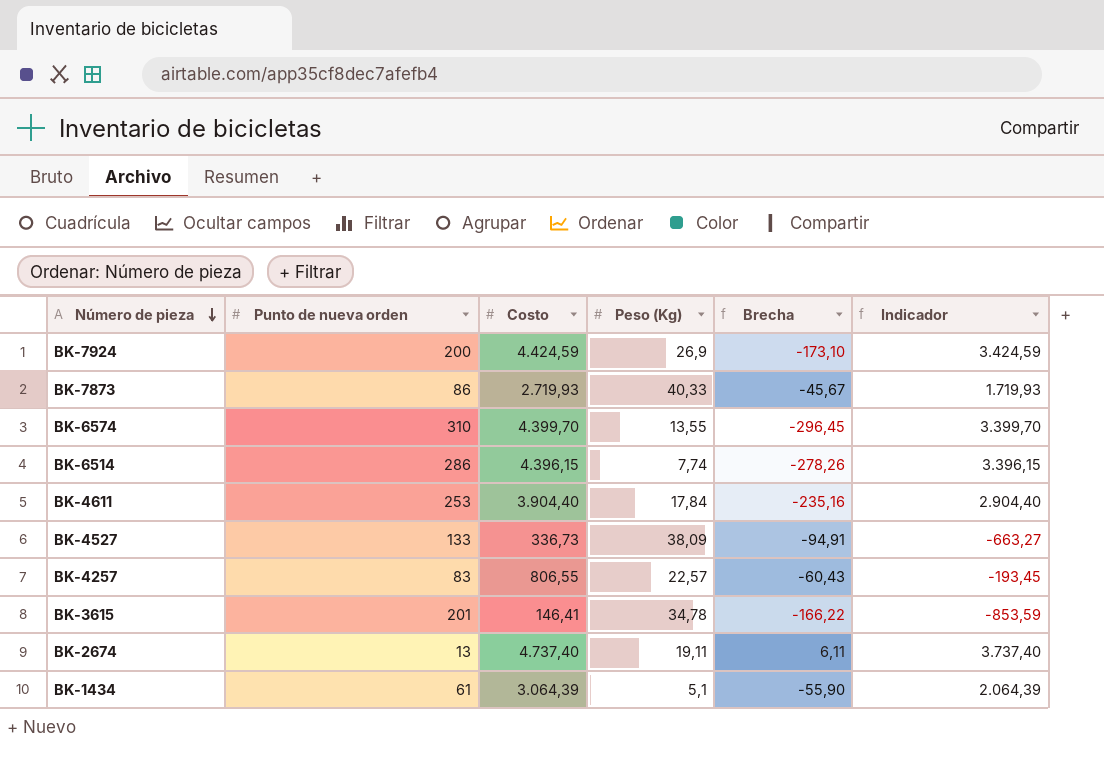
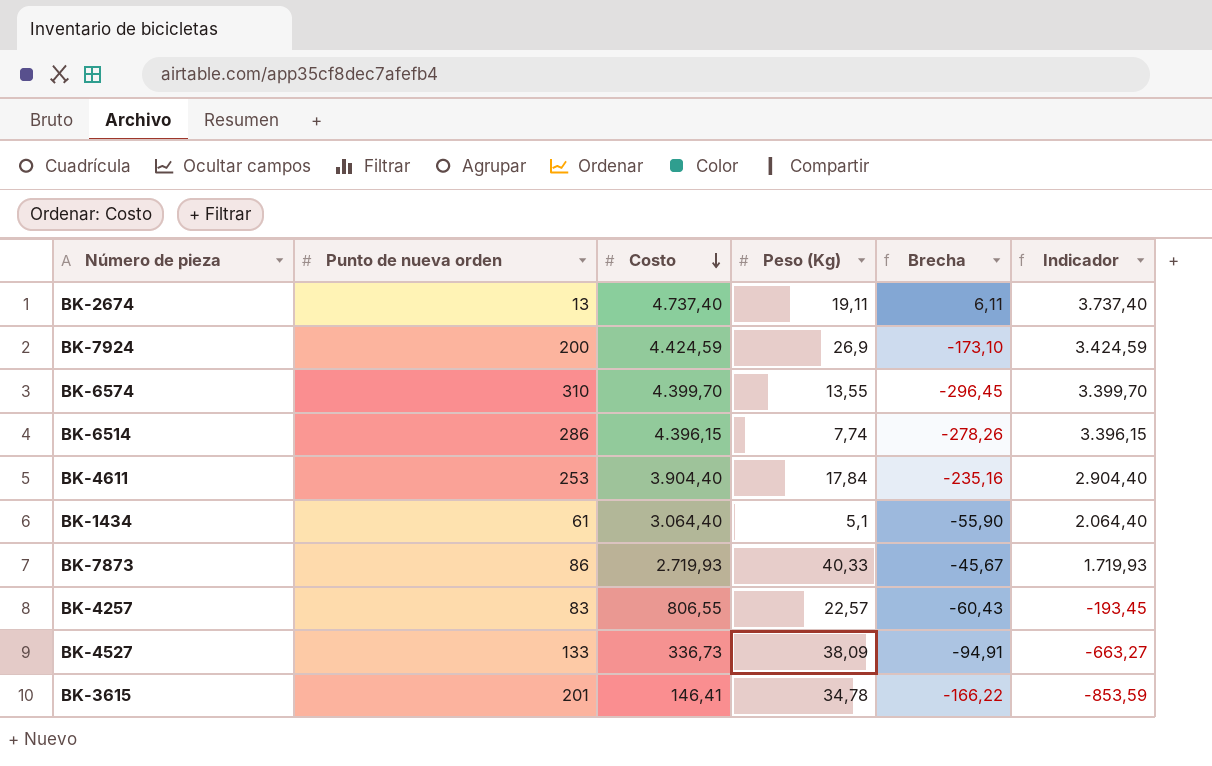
row order: Número de pieza descending -> Costo descending
BK-1434 | Costo: 3.064,39 -> 3.064,40
BK-1434 | Indicador: 2.064,39 -> 2.064,40

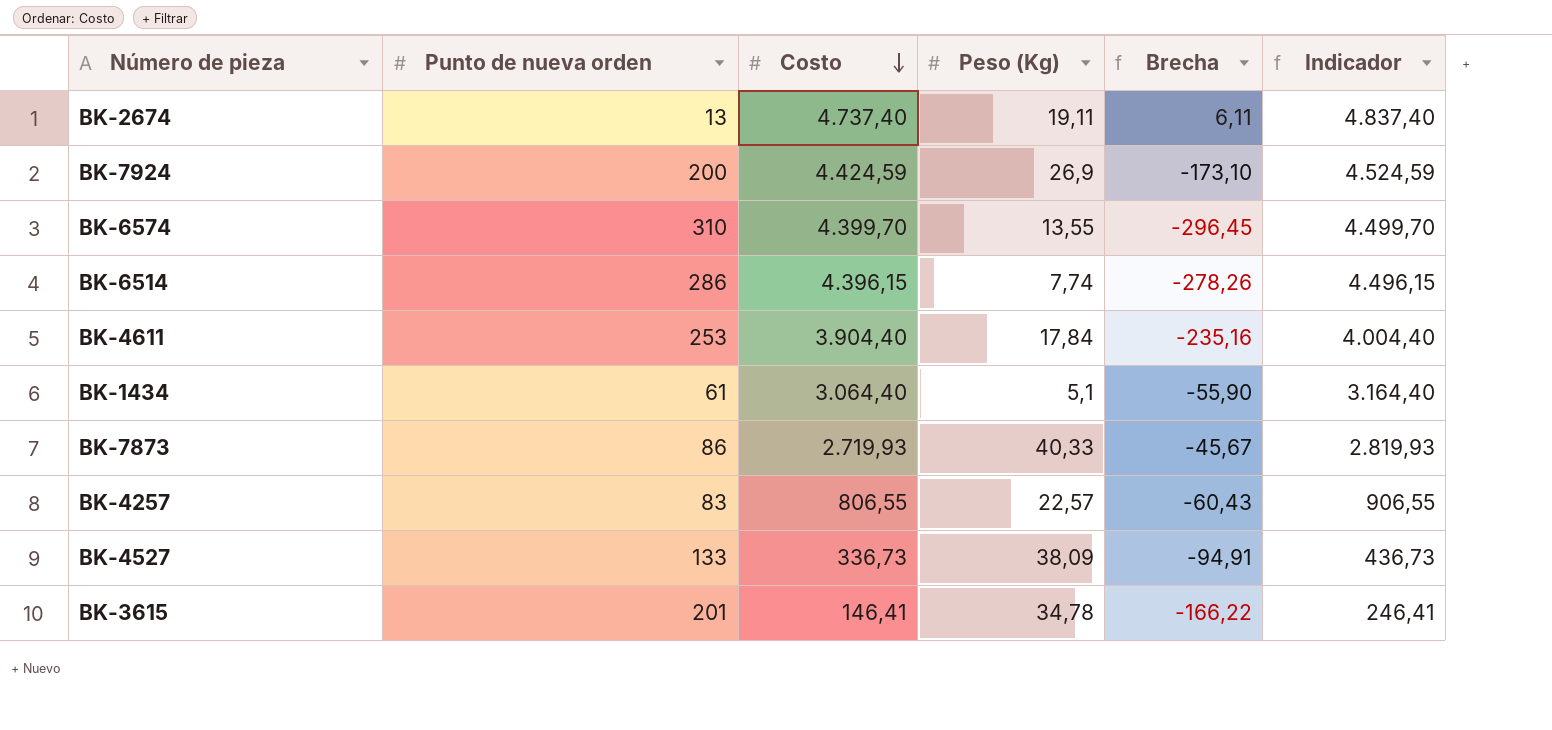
column Indicador | formula: [Costo] - 1000 -> [Costo] + 100

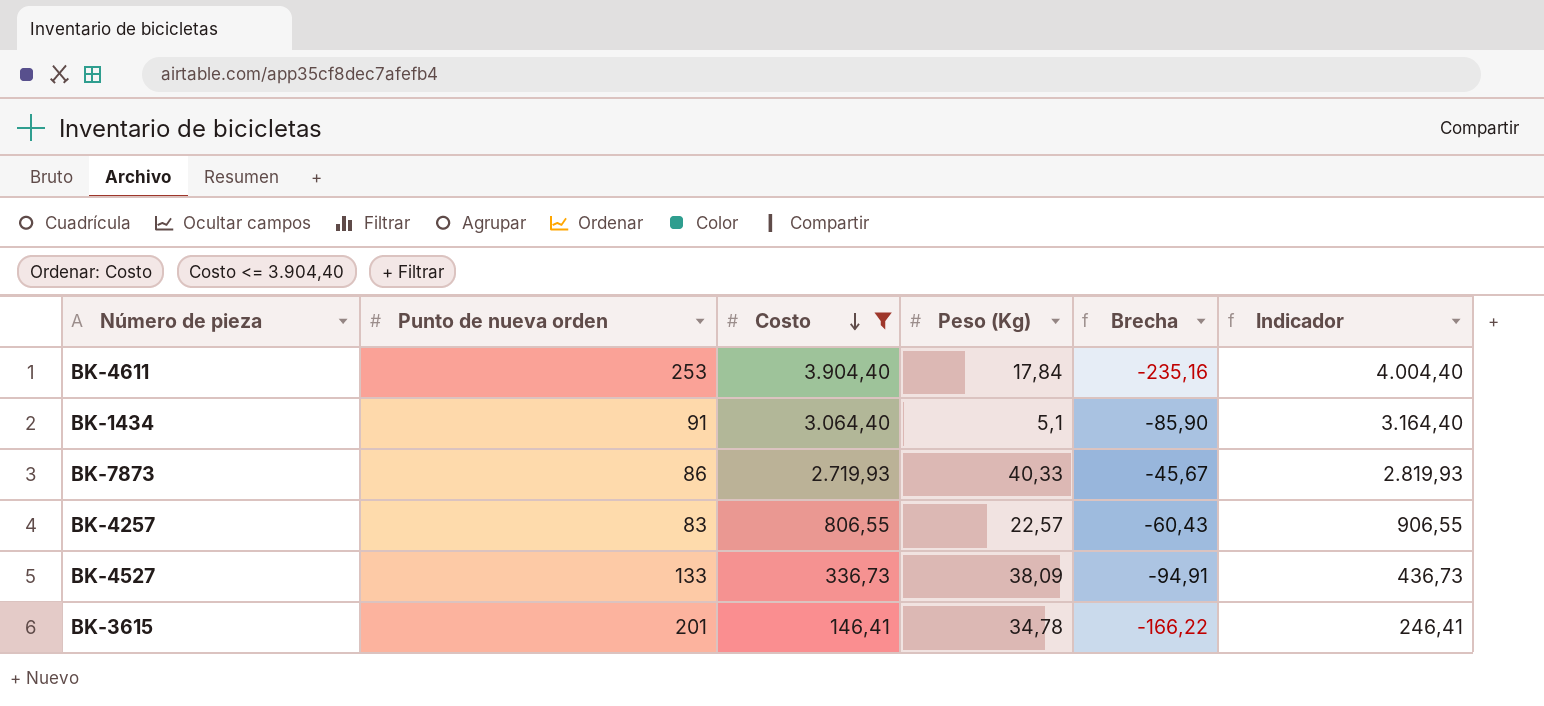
filter: none -> Costo <= 3.904,40
BK-1434 | Punto de nueva orden: 61 -> 91
BK-1434 | Brecha: -55,90 -> -85,90

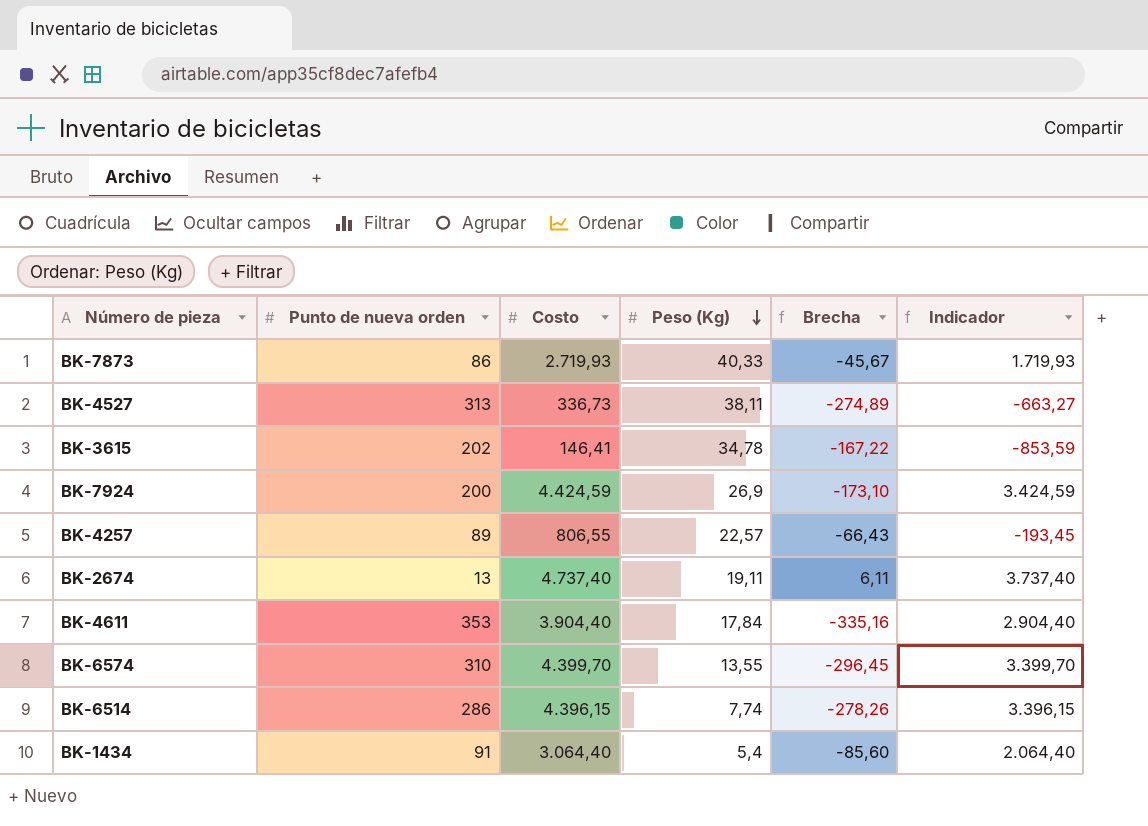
filter: Costo <= 3.904,40 -> none
row order: Costo descending -> Peso (Kg) descending
column Indicador | formula: [Costo] + 100 -> [Costo] - 1000
BK-4527 | Punto de nueva orden: 133 -> 313
BK-4527 | Peso (Kg): 38,09 -> 38,11
BK-4527 | Brecha: -94,91 -> -274,89
BK-3615 | Punto de nueva orden: 201 -> 202
BK-3615 | Brecha: -166,22 -> -167,22
BK-4257 | Punto de nueva orden: 83 -> 89
BK-4257 | Brecha: -60,43 -> -66,43
BK-4611 | Punto de nueva orden: 253 -> 353
BK-4611 | Brecha: -235,16 -> -335,16
BK-1434 | Peso (Kg): 5,1 -> 5,4
BK-1434 | Brecha: -85,90 -> -85,60

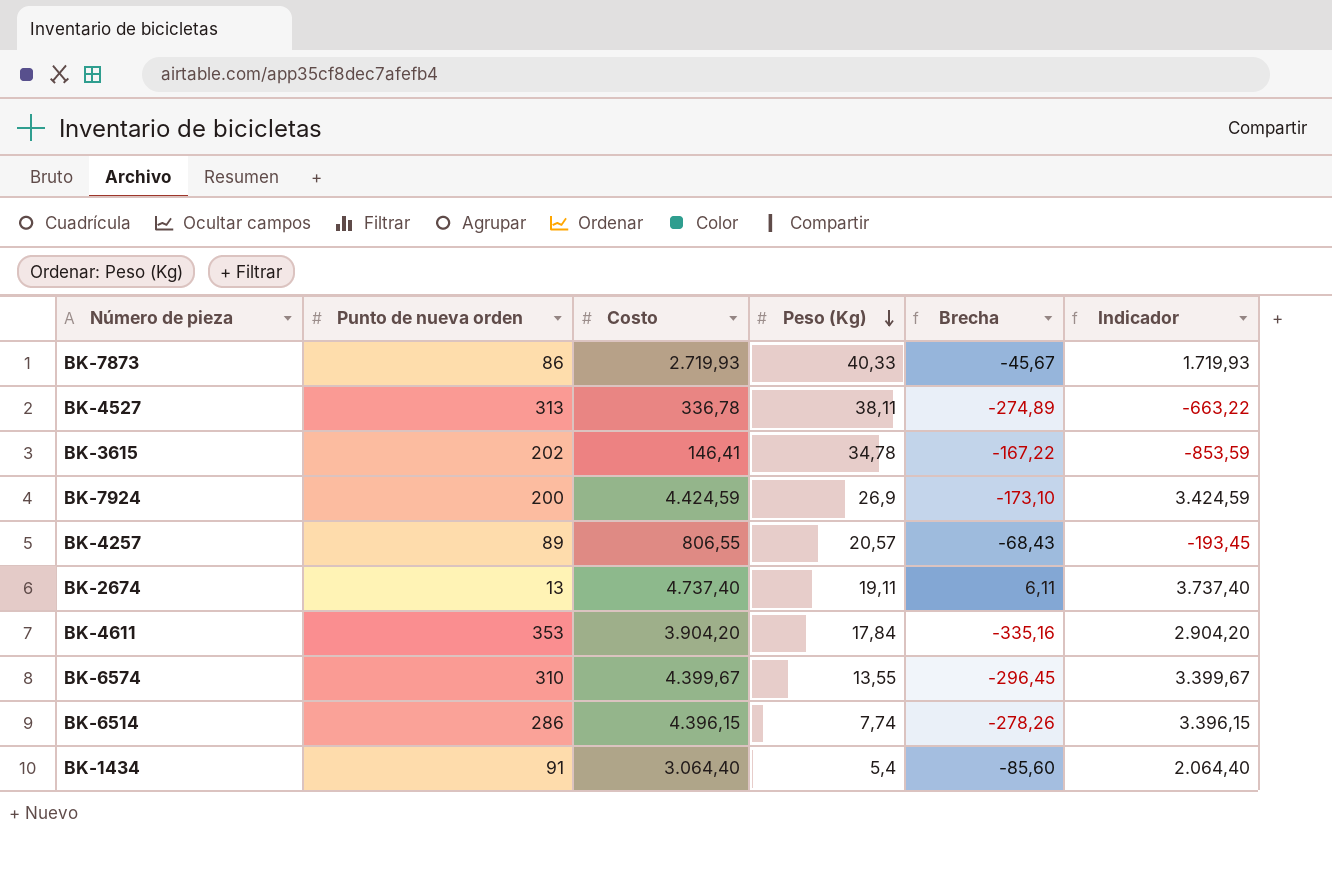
BK-4527 | Costo: 336,73 -> 336,78
BK-4527 | Indicador: -663,27 -> -663,22
BK-4257 | Peso (Kg): 22,57 -> 20,57
BK-4257 | Brecha: -66,43 -> -68,43
BK-4611 | Costo: 3.904,40 -> 3.904,20
BK-4611 | Indicador: 2.904,40 -> 2.904,20
BK-6574 | Costo: 4.399,70 -> 4.399,67
BK-6574 | Indicador: 3.399,70 -> 3.399,67

